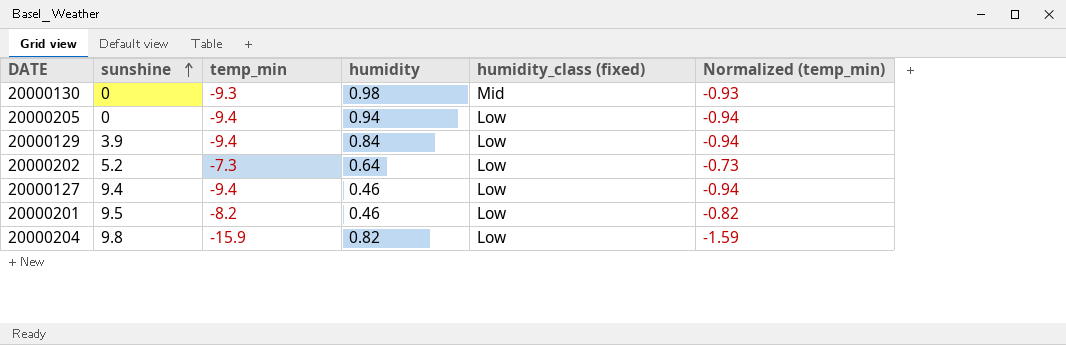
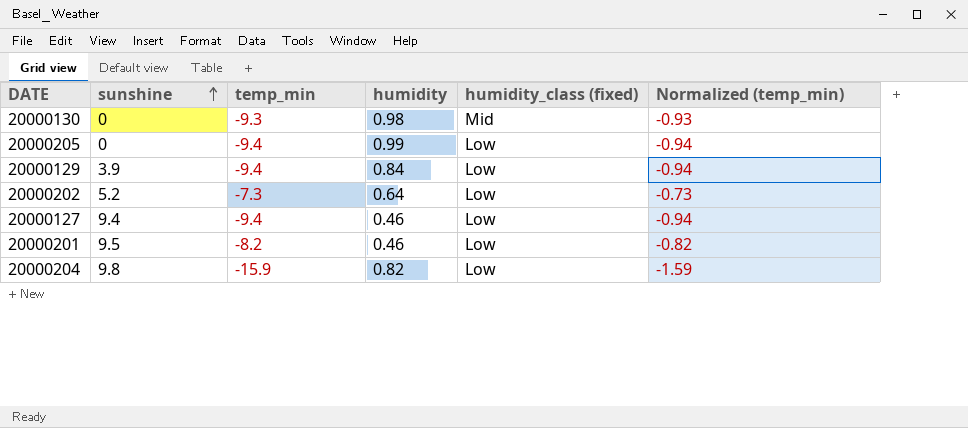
20000205 | humidity: 0.94 -> 0.99

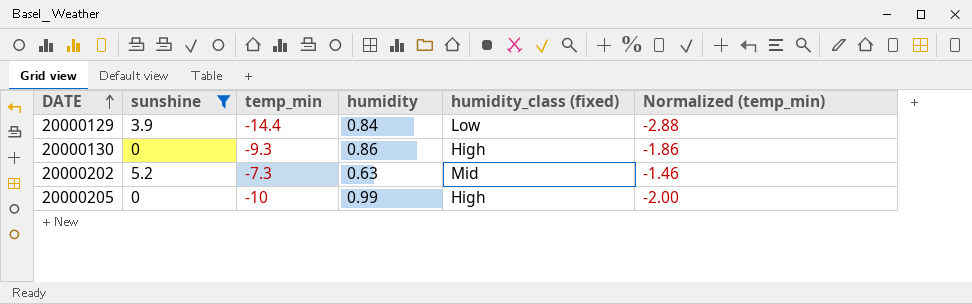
filter: none -> sunshine <= 5.2
row order: sunshine ascending -> DATE ascending
column Normalized (temp_min) | formula: [temp_min] * 0.1 -> [temp_min] * 0.2
20000129 | temp_min: -9.4 -> -14.4
20000130 | humidity: 0.98 -> 0.86
20000130 | humidity_class (fixed): Mid -> High
20000202 | humidity: 0.64 -> 0.63
20000202 | humidity_class (fixed): Low -> Mid
20000205 | temp_min: -9.4 -> -10
20000205 | humidity_class (fixed): Low -> High

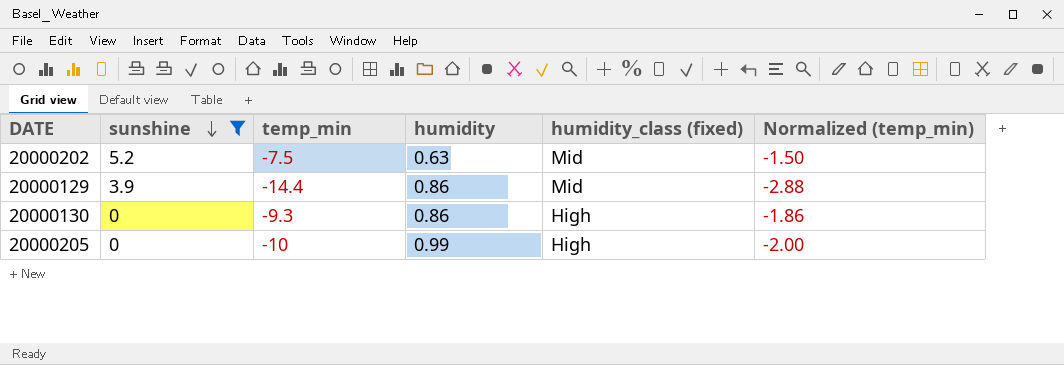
row order: DATE ascending -> sunshine descending
20000202 | temp_min: -7.3 -> -7.5
20000202 | Normalized (temp_min): -1.46 -> -1.50
20000129 | humidity: 0.84 -> 0.86
20000129 | humidity_class (fixed): Low -> Mid

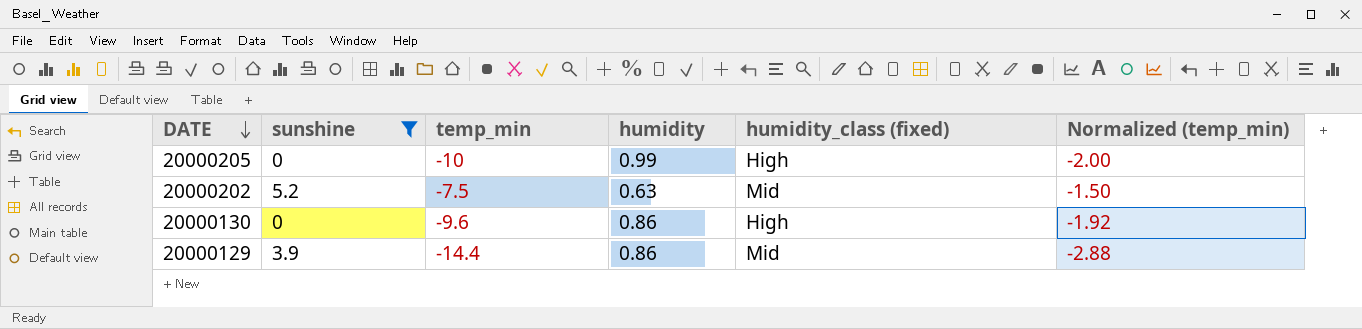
row order: sunshine descending -> DATE descending
20000130 | temp_min: -9.3 -> -9.6
20000130 | Normalized (temp_min): -1.86 -> -1.92

